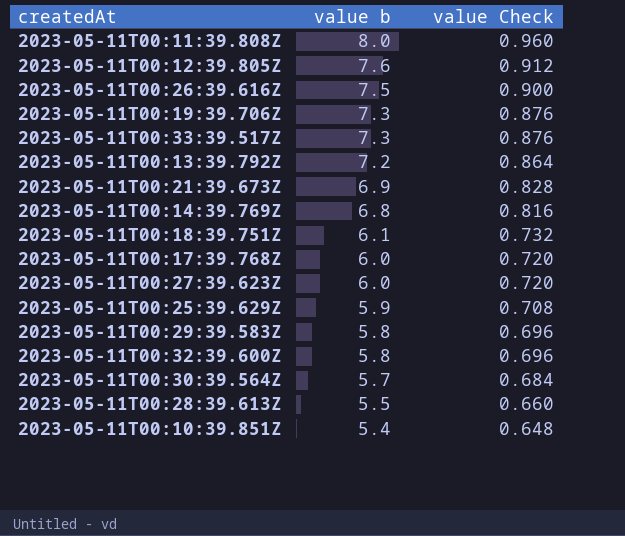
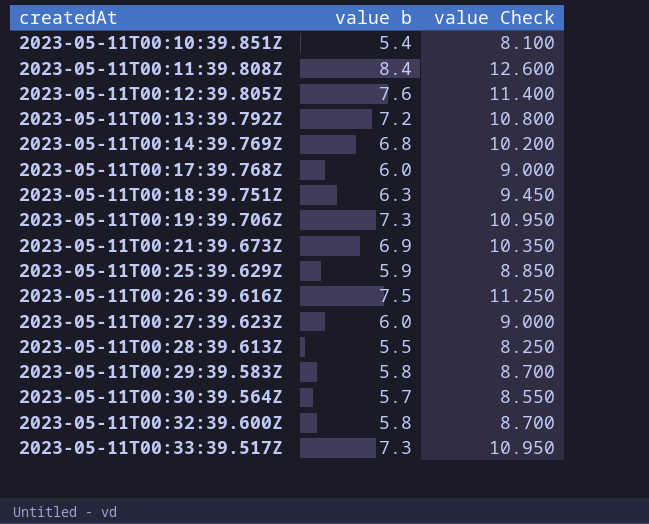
row order: value b descending -> createdAt ascending
column value Check | formula: [value b] * 0.12 -> [value b] * 1.5
2023-05-11T00:11:39.808Z | value b: 8.0 -> 8.4
2023-05-11T00:18:39.751Z | value b: 6.1 -> 6.3

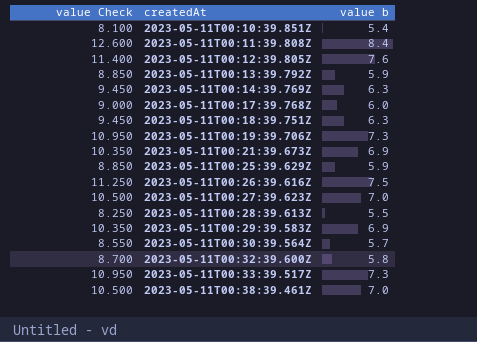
column value Check | position: 3 -> 1
2023-05-11T00:13:39.792Z | value Check: 10.800 -> 8.850
2023-05-11T00:13:39.792Z | value b: 7.2 -> 5.9
2023-05-11T00:14:39.769Z | value Check: 10.200 -> 9.450
2023-05-11T00:14:39.769Z | value b: 6.8 -> 6.3
2023-05-11T00:27:39.623Z | value Check: 9.000 -> 10.500
2023-05-11T00:27:39.623Z | value b: 6.0 -> 7.0
2023-05-11T00:29:39.583Z | value Check: 8.700 -> 10.350
2023-05-11T00:29:39.583Z | value b: 5.8 -> 6.9
row 2023-05-11T00:38:39.461Z: none -> 10.500 | 7.0

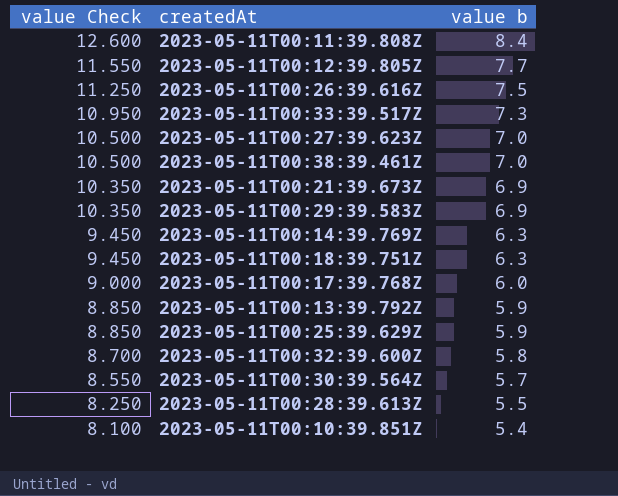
row order: createdAt ascending -> value Check descending
row 2023-05-11T00:19:39.706Z: 10.950 | 7.3 -> none
2023-05-11T00:12:39.805Z | value Check: 11.400 -> 11.550
2023-05-11T00:12:39.805Z | value b: 7.6 -> 7.7

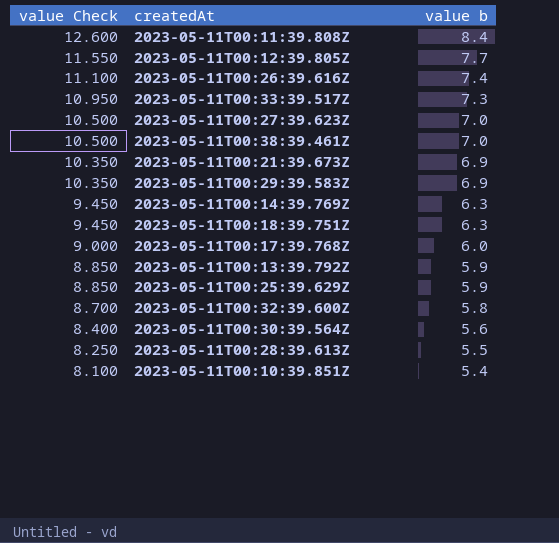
2023-05-11T00:26:39.616Z | value Check: 11.250 -> 11.100
2023-05-11T00:26:39.616Z | value b: 7.5 -> 7.4
2023-05-11T00:30:39.564Z | value Check: 8.550 -> 8.400
2023-05-11T00:30:39.564Z | value b: 5.7 -> 5.6

